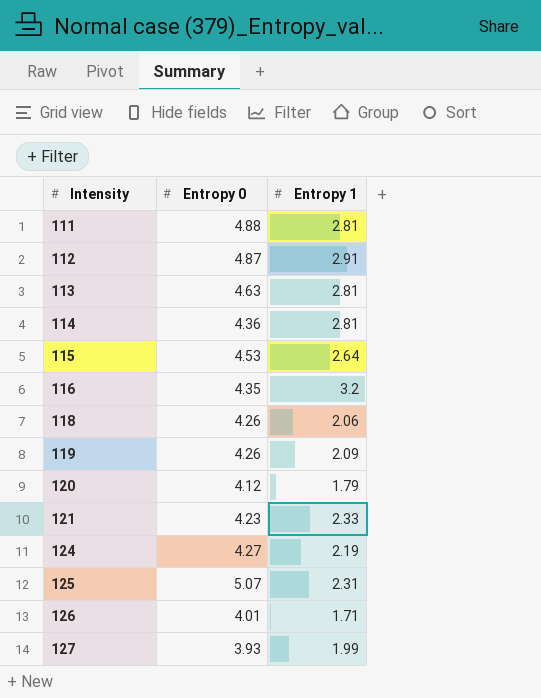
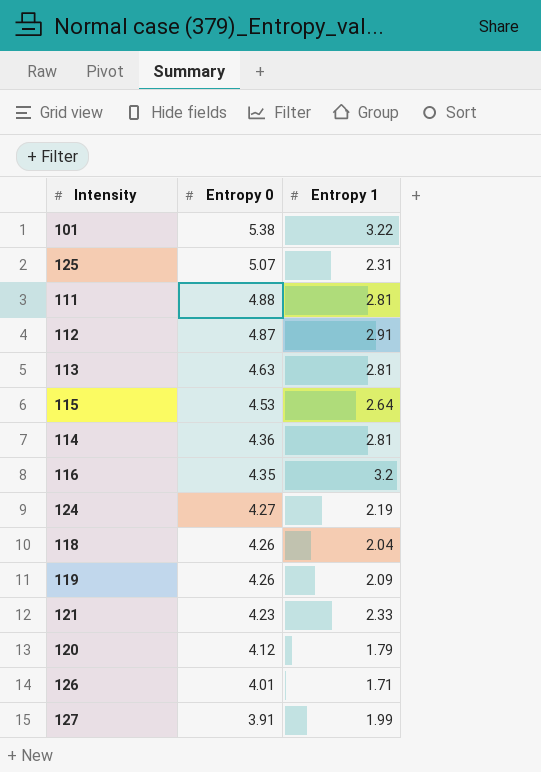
row order: Intensity ascending -> Entropy 0 descending
row 101: none -> 5.38 | 3.22
118 | Entropy 1: 2.06 -> 2.04
127 | Entropy 0: 3.93 -> 3.91

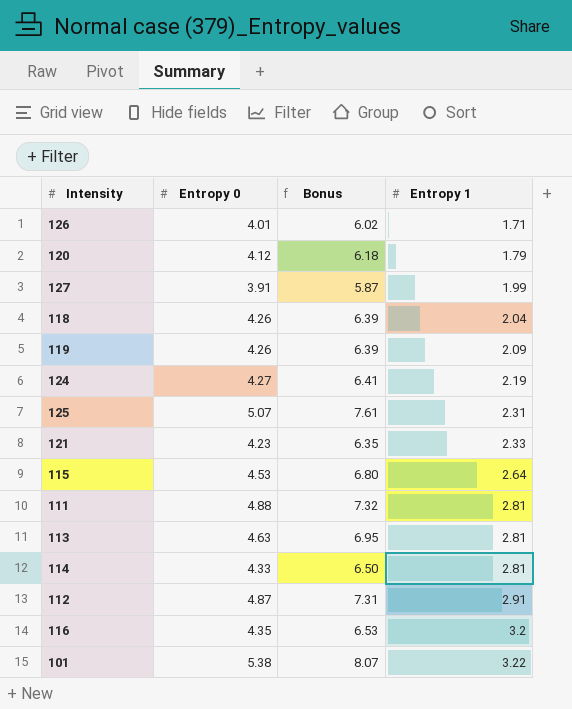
row order: Entropy 0 descending -> Entropy 1 ascending
column Bonus | formula: none -> [Entropy 0] * 1.5
114 | Entropy 0: 4.36 -> 4.33

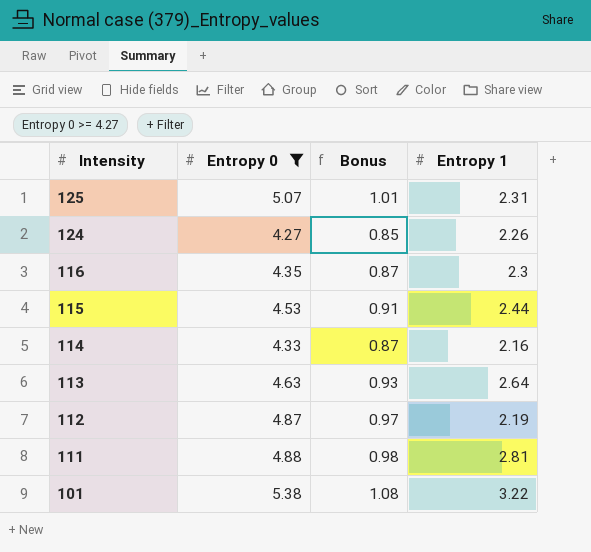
filter: none -> Entropy 0 >= 4.27
row order: Entropy 1 ascending -> Intensity descending
column Bonus | formula: [Entropy 0] * 1.5 -> [Entropy 0] * 0.2
124 | Entropy 1: 2.19 -> 2.26
116 | Entropy 1: 3.2 -> 2.3
115 | Entropy 1: 2.64 -> 2.44
114 | Entropy 1: 2.81 -> 2.16
113 | Entropy 1: 2.81 -> 2.64
112 | Entropy 1: 2.91 -> 2.19

